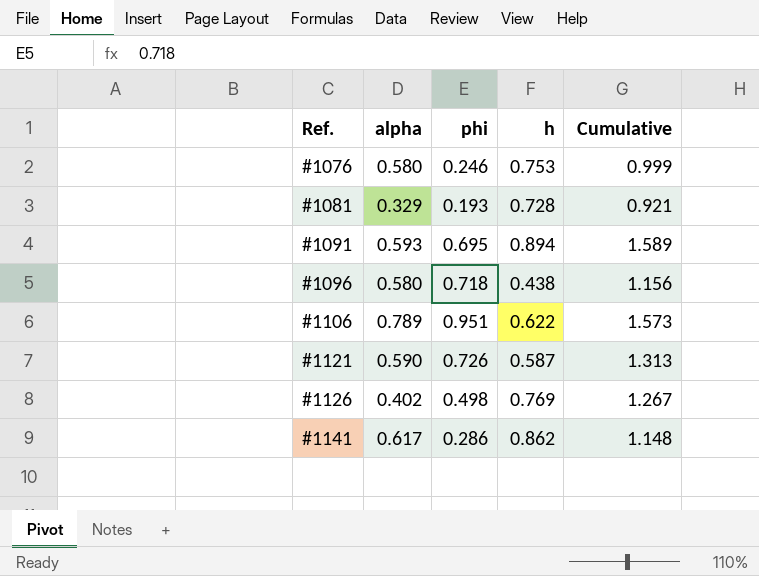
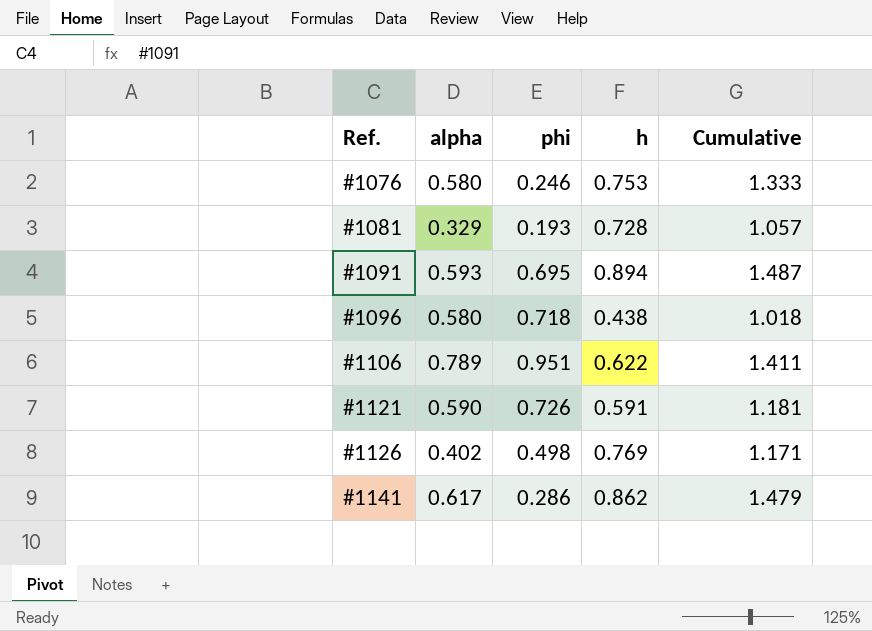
column Cumulative | formula: [phi] + [h] -> [alpha] + [h]
#1121 | h: 0.587 -> 0.591

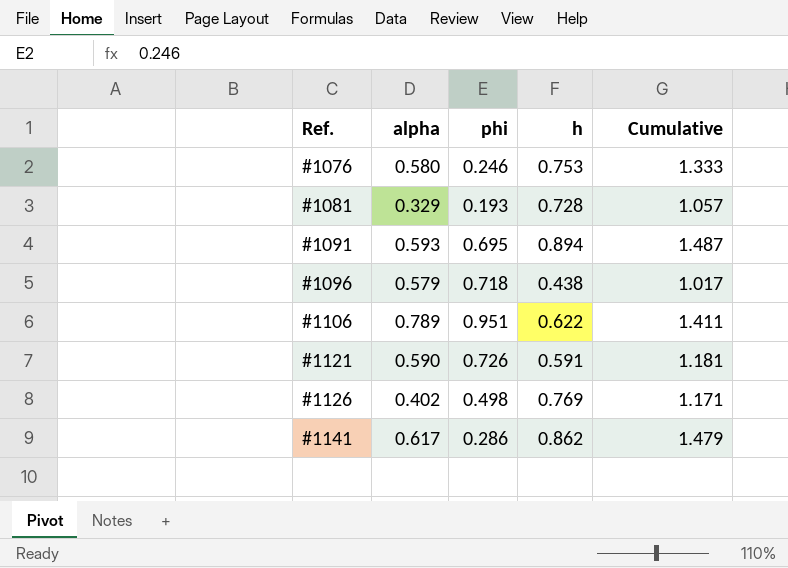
#1096 | alpha: 0.580 -> 0.579
#1096 | Cumulative: 1.018 -> 1.017

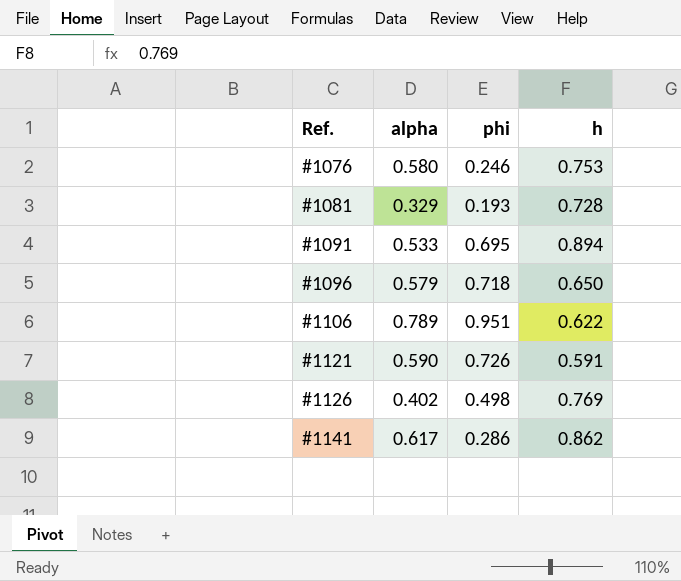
column Cumulative | formula: [alpha] + [h] -> none
#1091 | alpha: 0.593 -> 0.533
#1096 | h: 0.438 -> 0.650

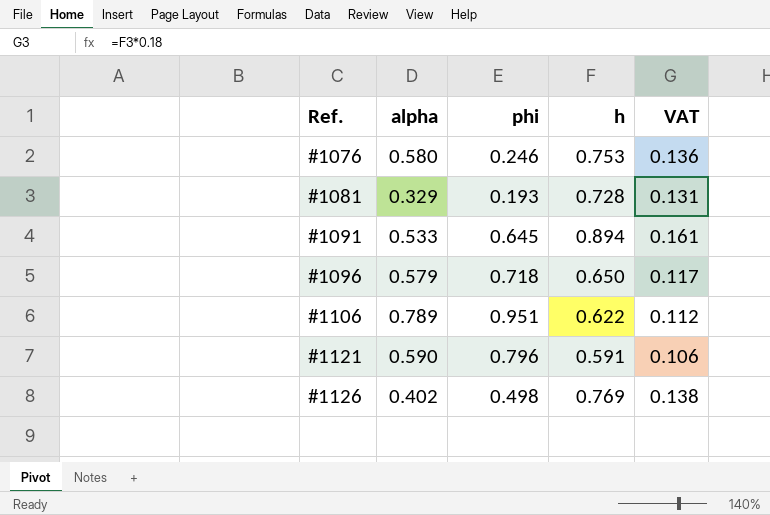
column VAT | formula: none -> [h] * 0.18
row #1141: 0.617 | 0.286 | 0.862 -> none
#1091 | phi: 0.695 -> 0.645
#1121 | phi: 0.726 -> 0.796

